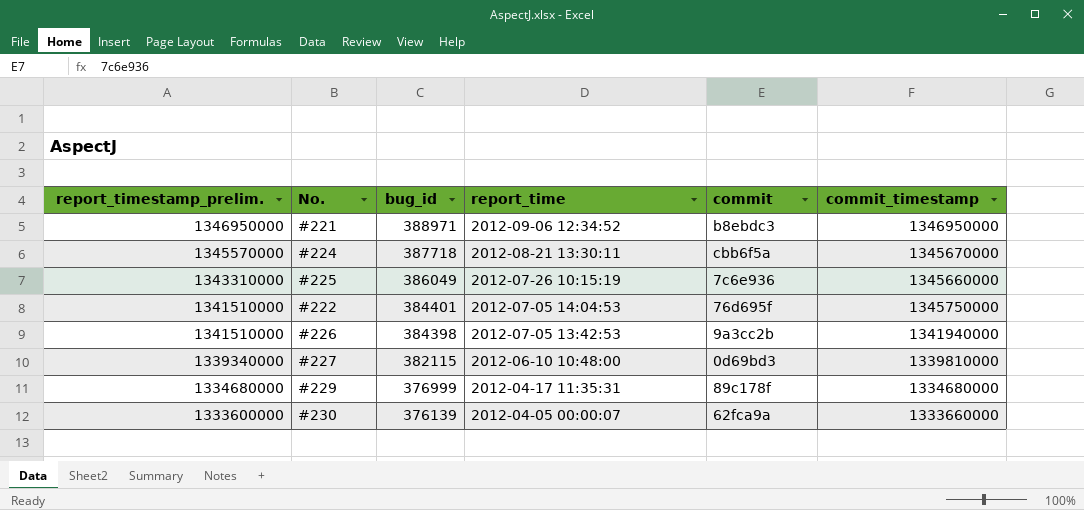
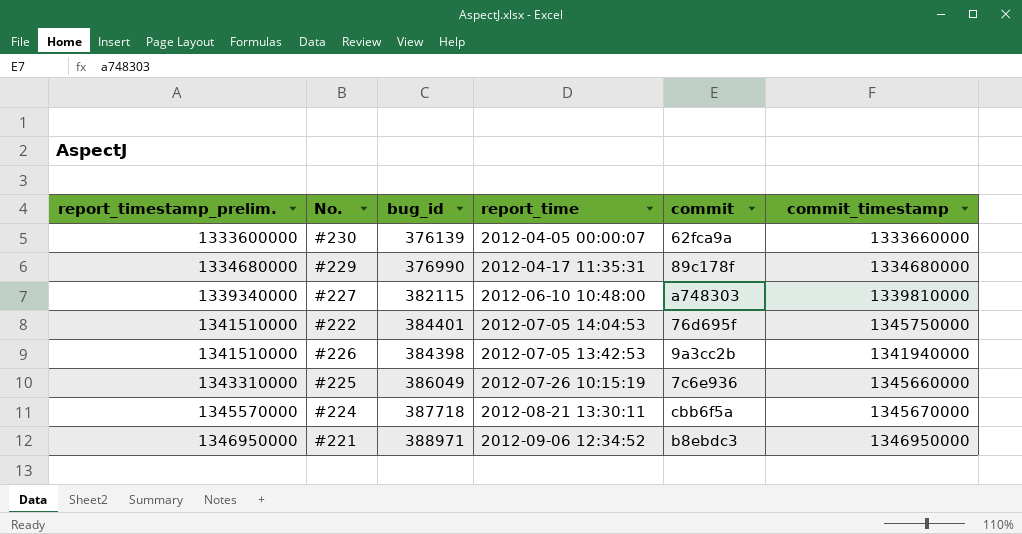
row order: report_timestamp_prelim. descending -> report_timestamp_prelim. ascending
#229 | bug_id: 376999 -> 376990
#227 | commit: 0d69bd3 -> a748303

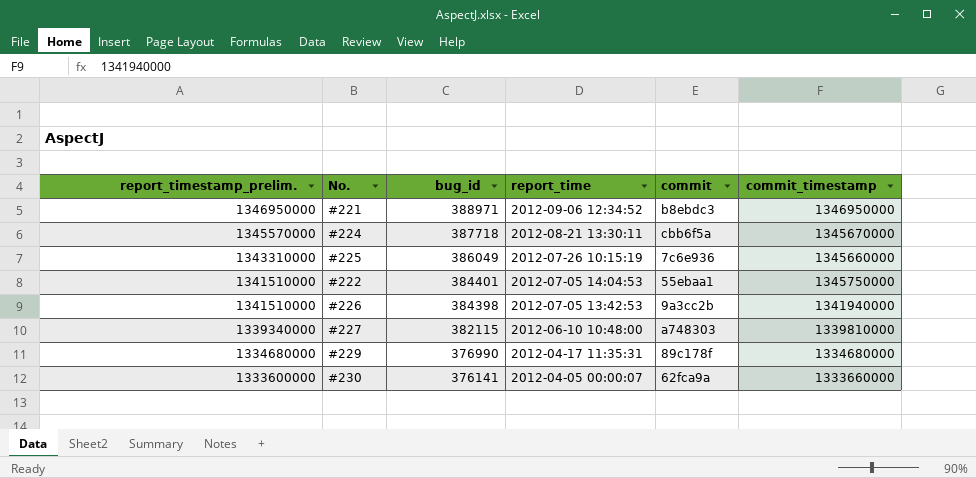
row order: report_timestamp_prelim. ascending -> report_timestamp_prelim. descending
#222 | commit: 76d695f -> 55ebaa1
#230 | bug_id: 376139 -> 376141

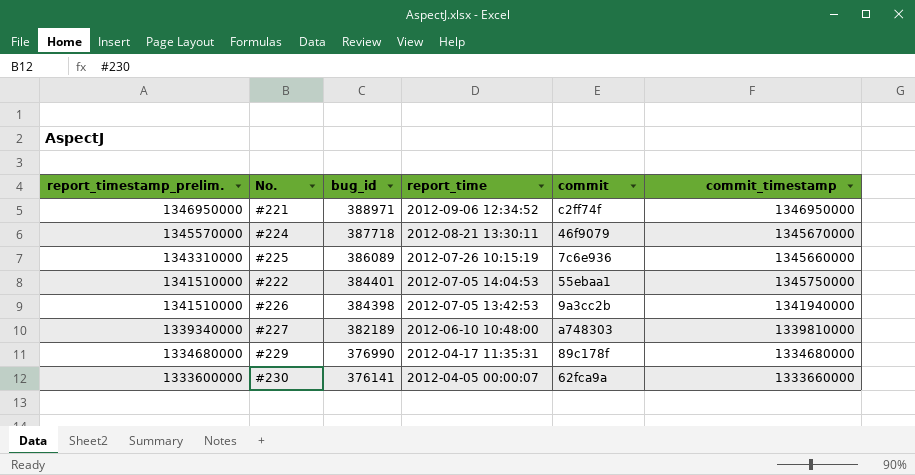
#221 | commit: b8ebdc3 -> c2ff74f
#224 | commit: cbb6f5a -> 46f9079
#225 | bug_id: 386049 -> 386089
#227 | bug_id: 382115 -> 382189

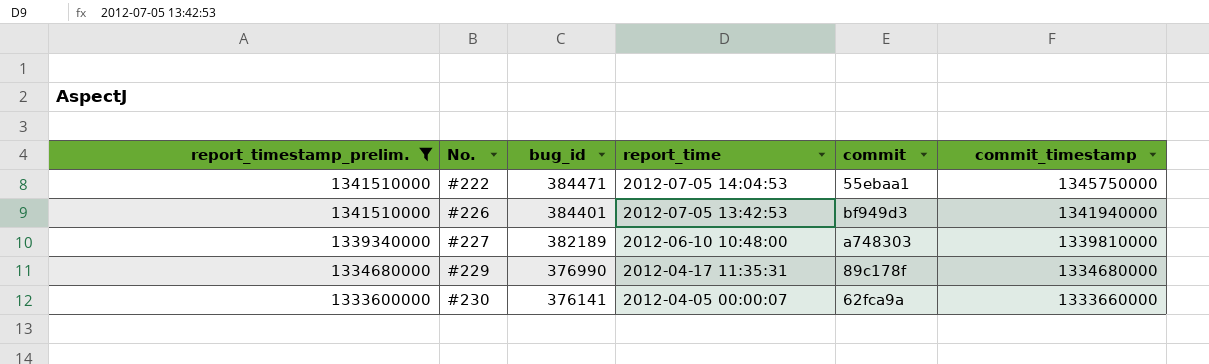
filter: none -> report_timestamp_prelim. <= 1341510000
#222 | bug_id: 384401 -> 384471
#226 | bug_id: 384398 -> 384401
#226 | commit: 9a3cc2b -> bf949d3

